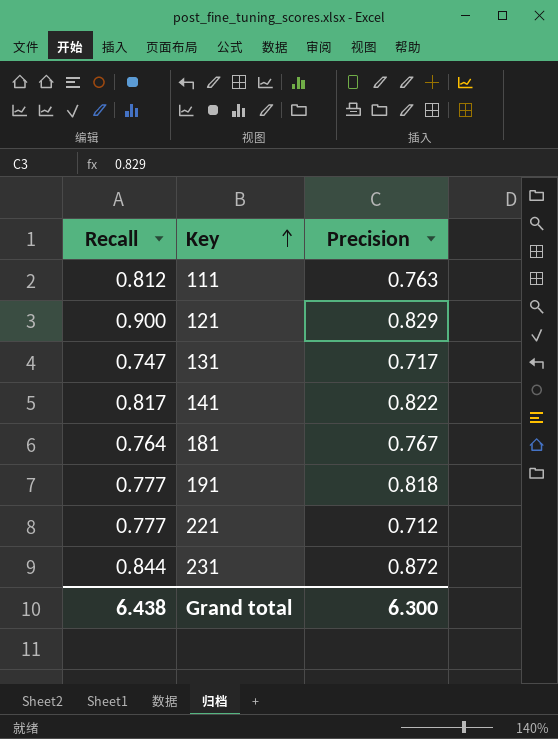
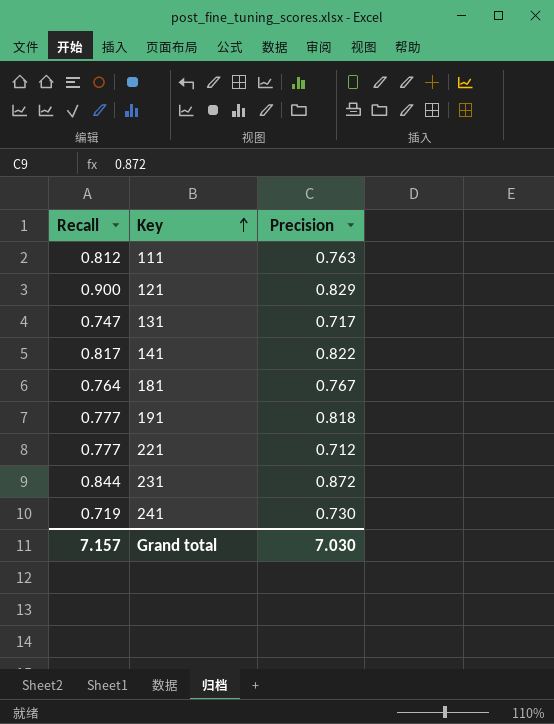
row 241: none -> 0.719 | 0.730
Grand total | Recall: 6.438 -> 7.157
Grand total | Precision: 6.300 -> 7.030

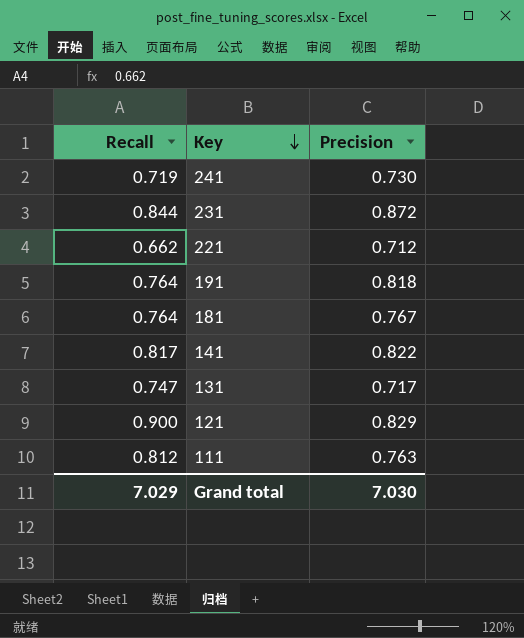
row order: Key ascending -> Key descending
221 | Recall: 0.777 -> 0.662
191 | Recall: 0.777 -> 0.764
Grand total | Recall: 7.157 -> 7.029

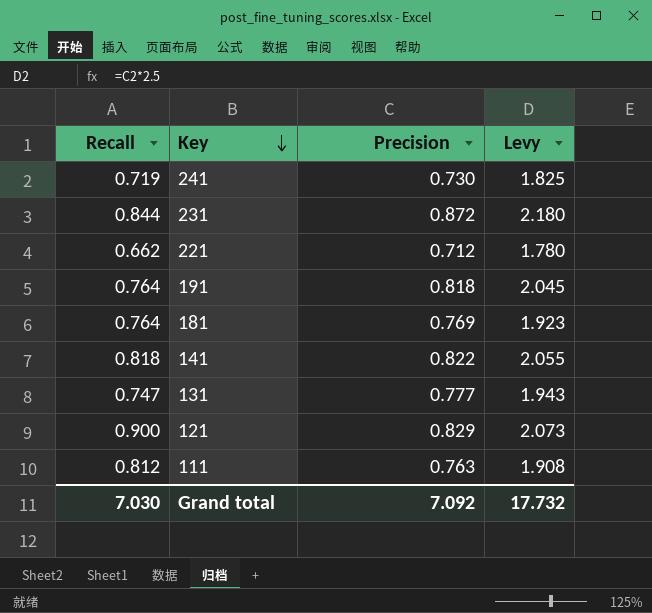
column Levy | formula: none -> [Precision] * 2.5
181 | Precision: 0.767 -> 0.769
141 | Recall: 0.817 -> 0.818
131 | Precision: 0.717 -> 0.777
Grand total | Recall: 7.029 -> 7.030
Grand total | Precision: 7.030 -> 7.092

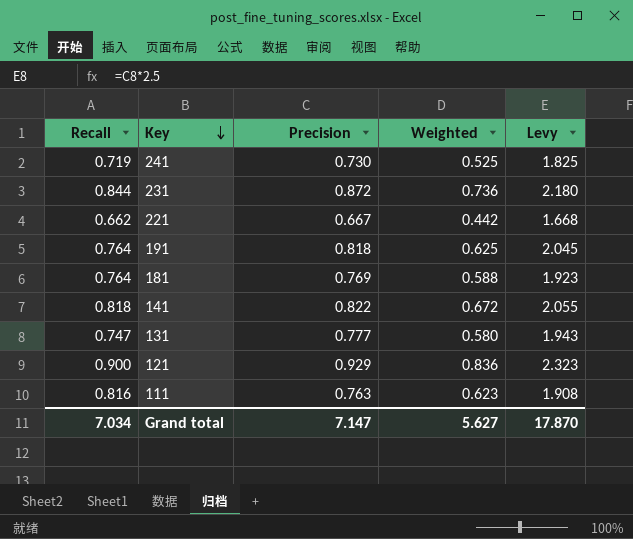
column Weighted | formula: none -> [Recall] * [Precision]
221 | Precision: 0.712 -> 0.667
221 | Levy: 1.780 -> 1.668
121 | Precision: 0.829 -> 0.929
121 | Levy: 2.073 -> 2.323
111 | Recall: 0.812 -> 0.816
Grand total | Recall: 7.030 -> 7.034
Grand total | Precision: 7.092 -> 7.147
Grand total | Levy: 17.732 -> 17.870

